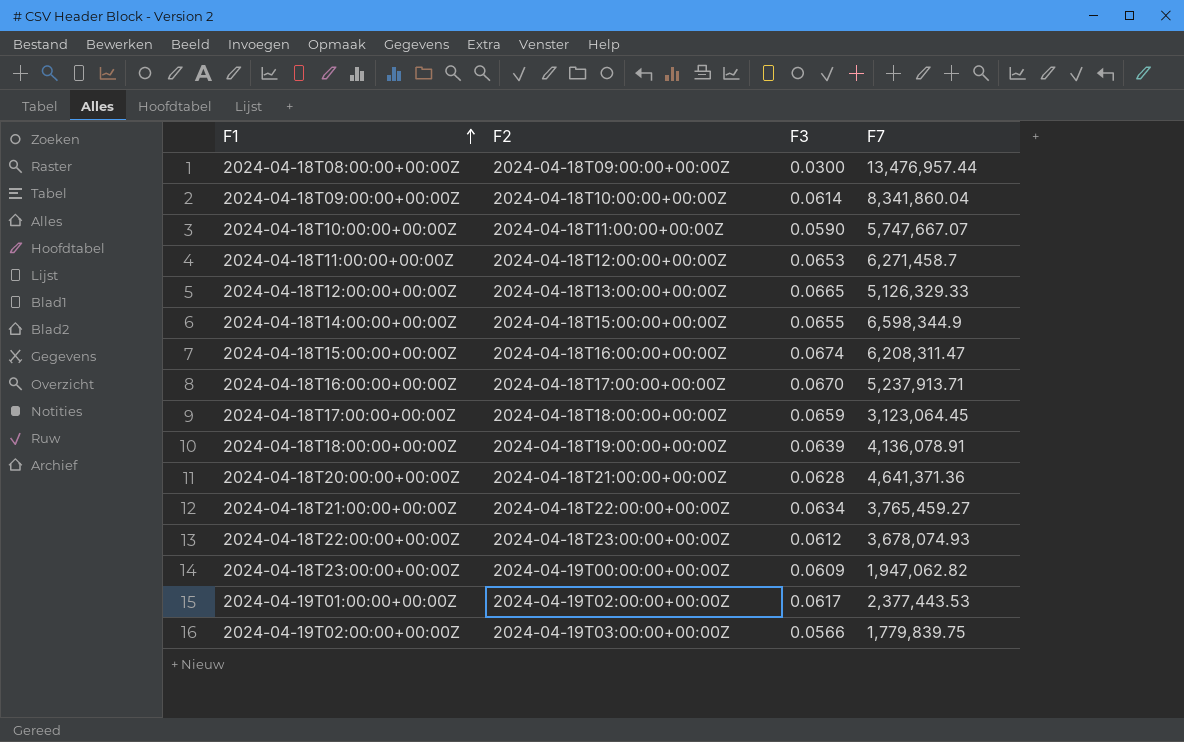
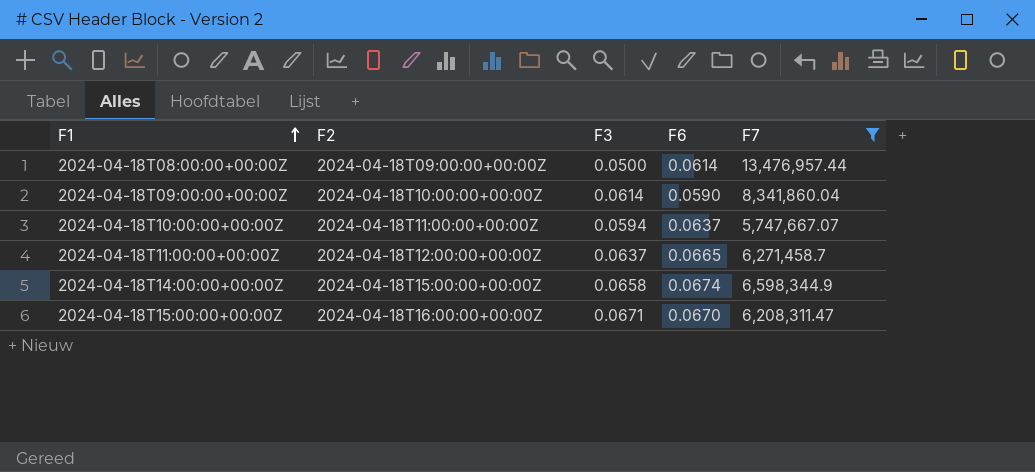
filter: none -> F7 >= 5,747,667.07
column F6 | position: none -> 4
2024-04-18T08:00:00+00:00Z | F3: 0.0300 -> 0.0500
2024-04-18T10:00:00+00:00Z | F3: 0.0590 -> 0.0594
2024-04-18T11:00:00+00:00Z | F3: 0.0653 -> 0.0637
2024-04-18T14:00:00+00:00Z | F3: 0.0655 -> 0.0658
2024-04-18T15:00:00+00:00Z | F3: 0.0674 -> 0.0671

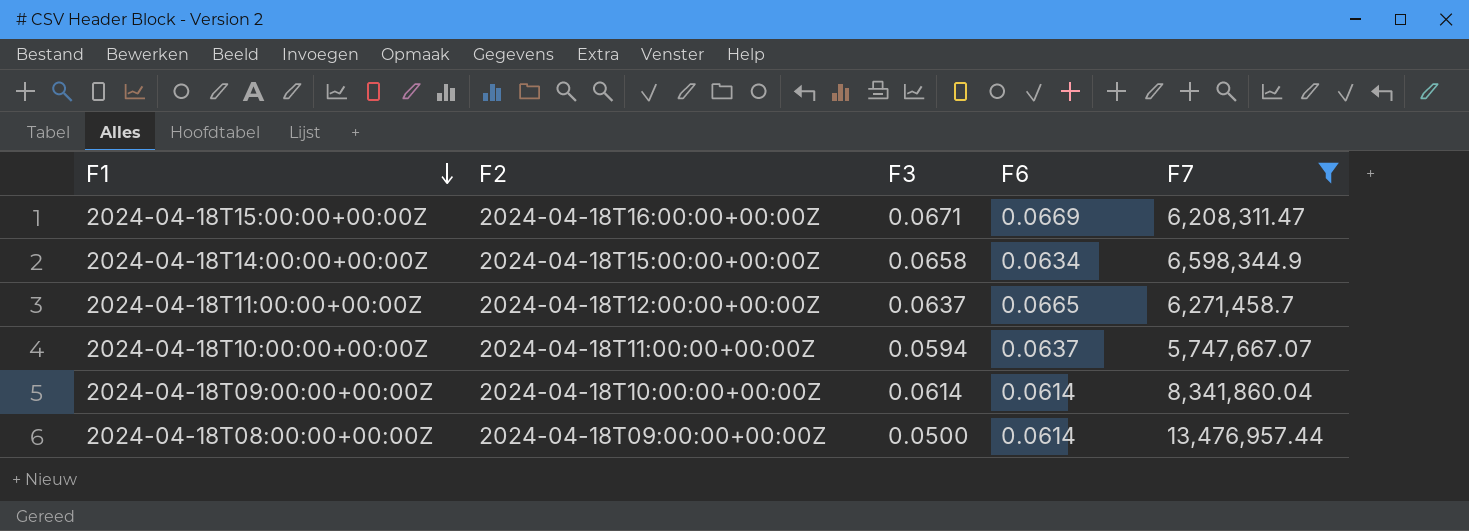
row order: F1 ascending -> F1 descending
2024-04-18T15:00:00+00:00Z | F6: 0.0670 -> 0.0669
2024-04-18T14:00:00+00:00Z | F6: 0.0674 -> 0.0634
2024-04-18T09:00:00+00:00Z | F6: 0.0590 -> 0.0614

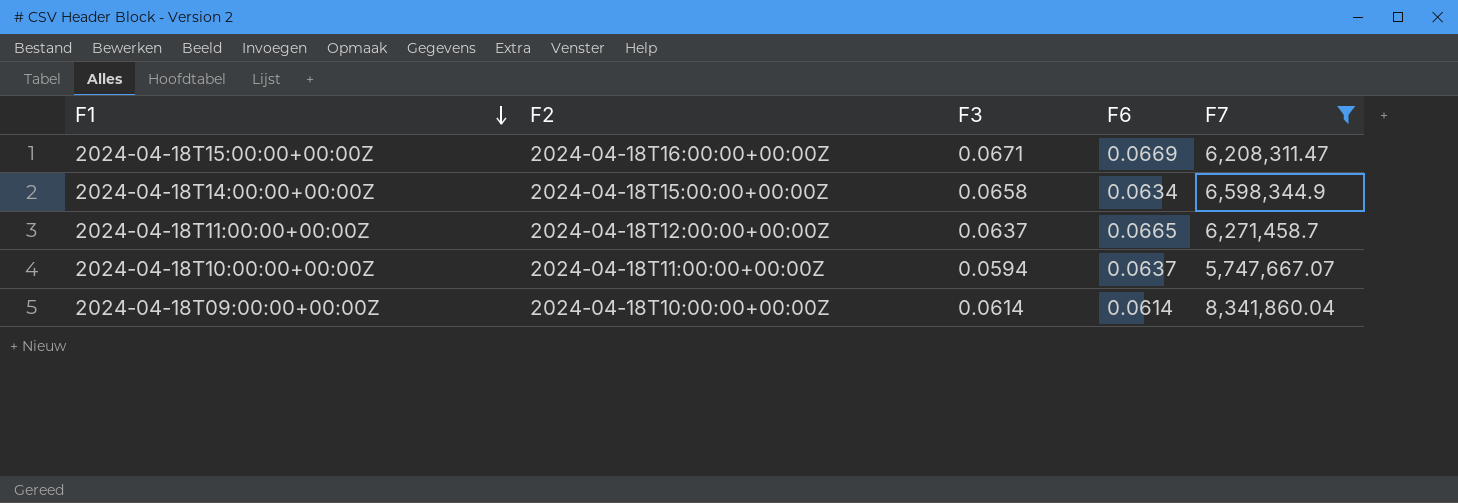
row 2024-04-18T08:00:00+00:00Z: 2024-04-18T09:00:00+00:00Z | 0.0500 | 0.0614 | 13,476,957.44 -> none

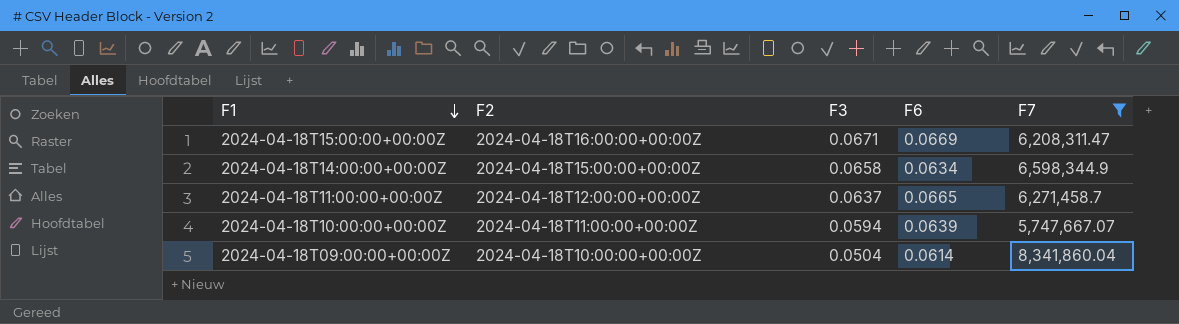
2024-04-18T10:00:00+00:00Z | F6: 0.0637 -> 0.0639
2024-04-18T09:00:00+00:00Z | F3: 0.0614 -> 0.0504

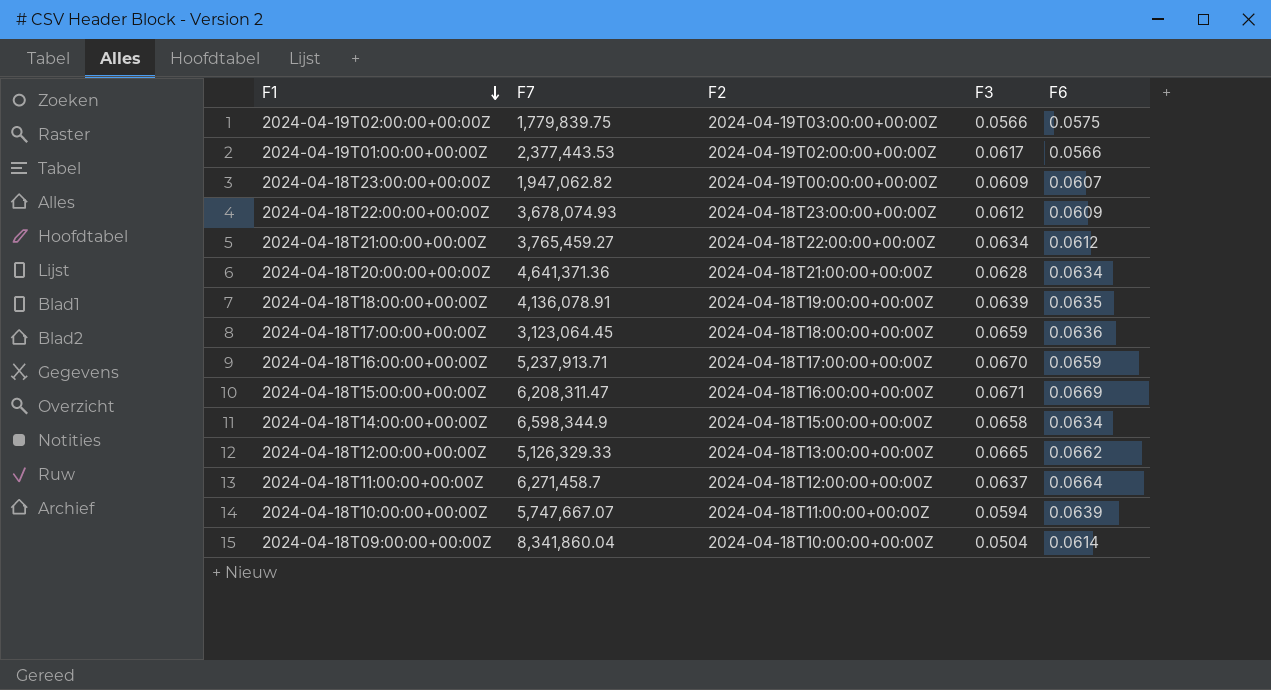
filter: F7 >= 5,747,667.07 -> none
column F7 | position: 5 -> 2
2024-04-18T11:00:00+00:00Z | F6: 0.0665 -> 0.0664

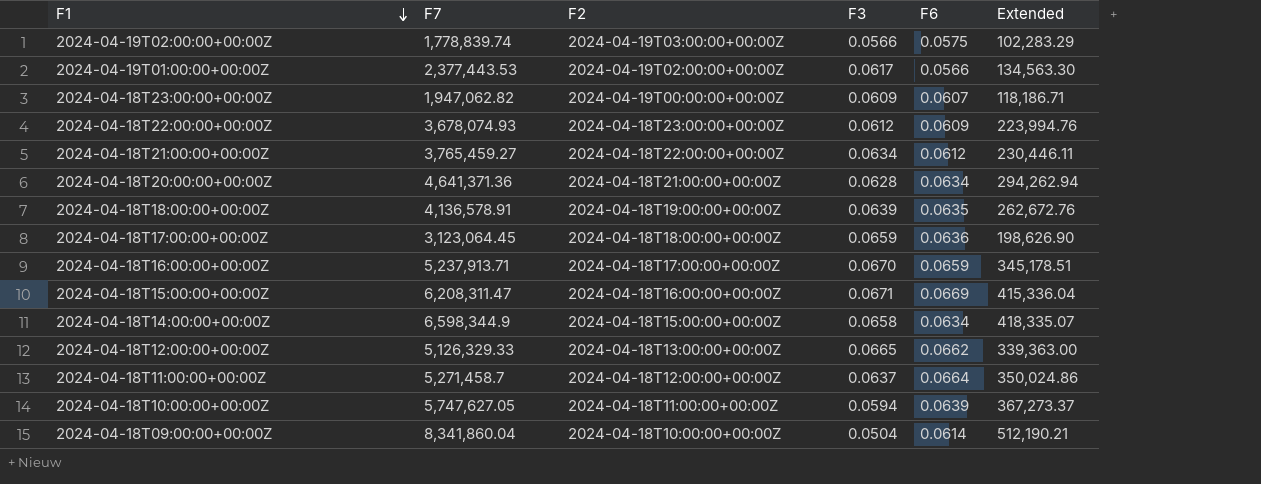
column Extended | formula: none -> [F7] * [F6]
2024-04-19T02:00:00+00:00Z | F7: 1,779,839.75 -> 1,778,839.74
2024-04-18T18:00:00+00:00Z | F7: 4,136,078.91 -> 4,136,578.91
2024-04-18T11:00:00+00:00Z | F7: 6,271,458.7 -> 5,271,458.7
2024-04-18T10:00:00+00:00Z | F7: 5,747,667.07 -> 5,747,627.05

